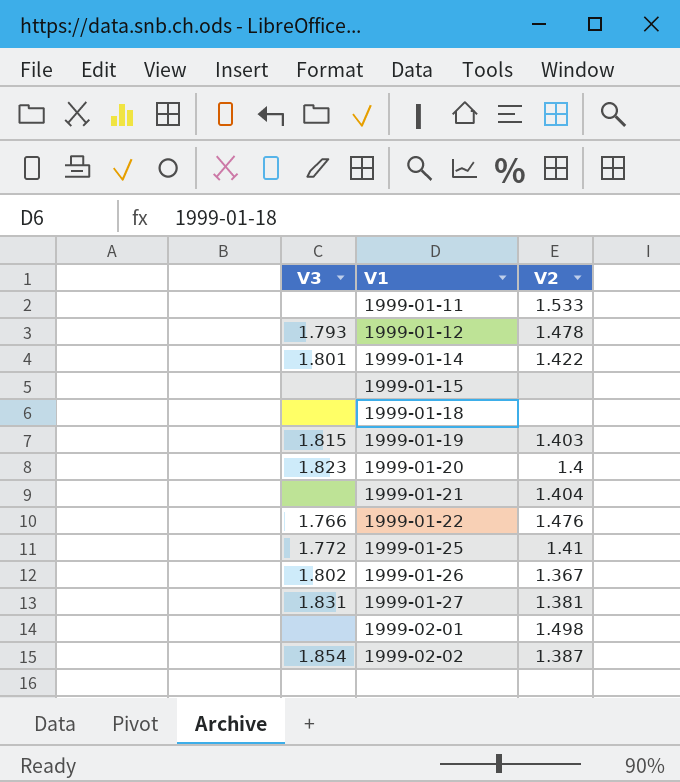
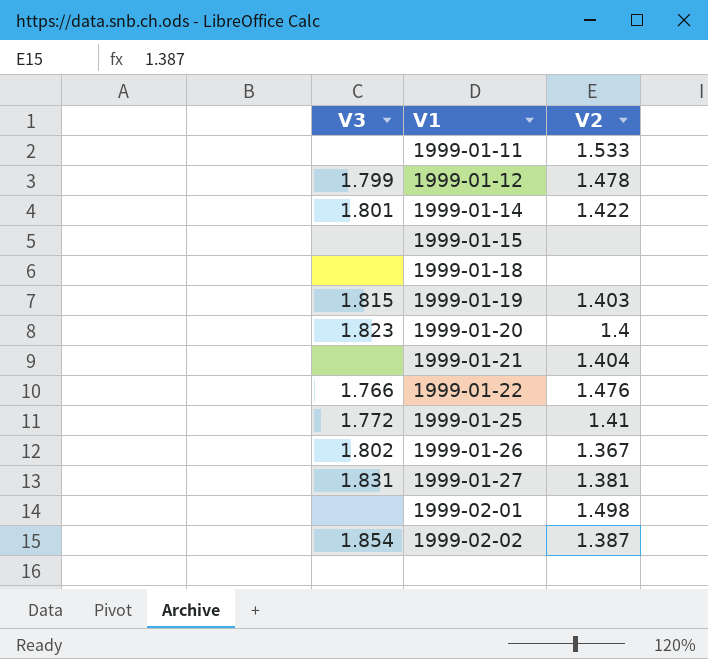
1999-01-12 | V3: 1.793 -> 1.799

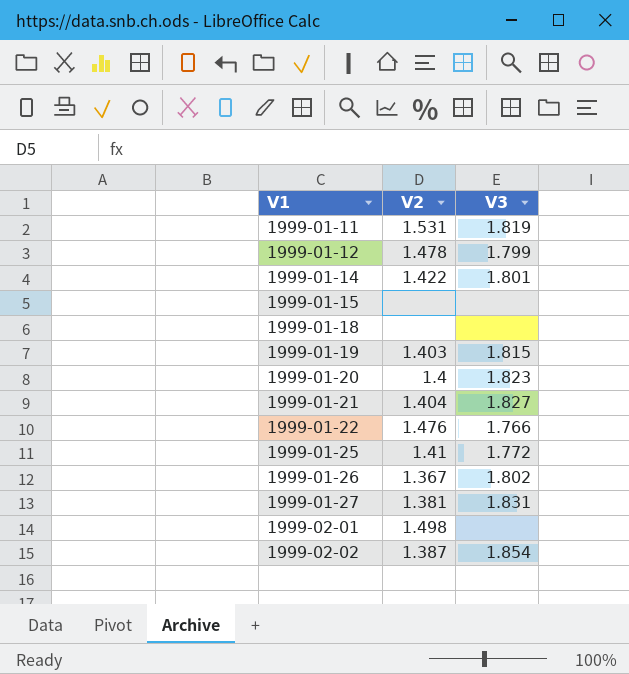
column V3 | position: 1 -> 3
1999-01-11 | V2: 1.533 -> 1.531
1999-01-11 | V3: none -> 1.819
1999-01-21 | V3: none -> 1.827

